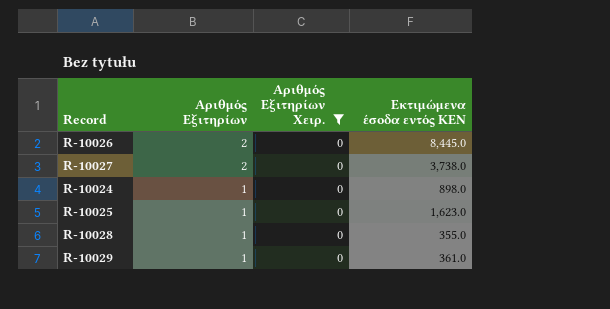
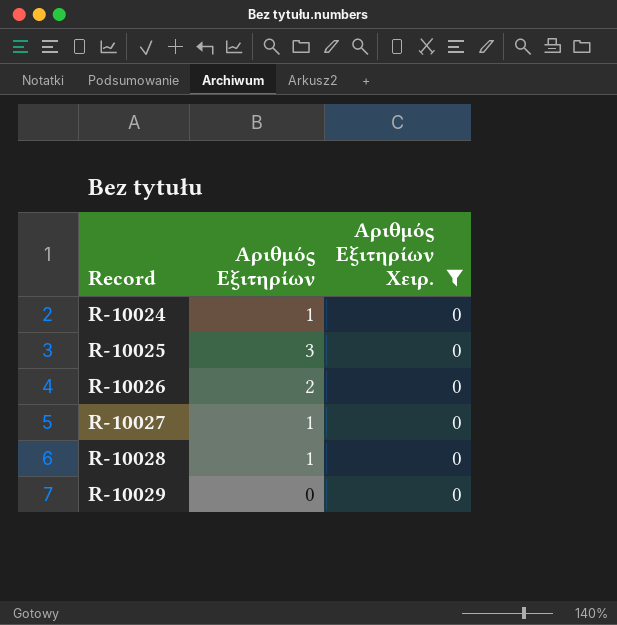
row order: Αριθμός Εξιτηρίων descending -> Record ascending
column Εκτιμώμενα έσοδα εντός ΚΕΝ | position: 4 -> none
R-10025 | Αριθμός Εξιτηρίων: 1 -> 3
R-10027 | Αριθμός Εξιτηρίων: 2 -> 1
R-10029 | Αριθμός Εξιτηρίων: 1 -> 0

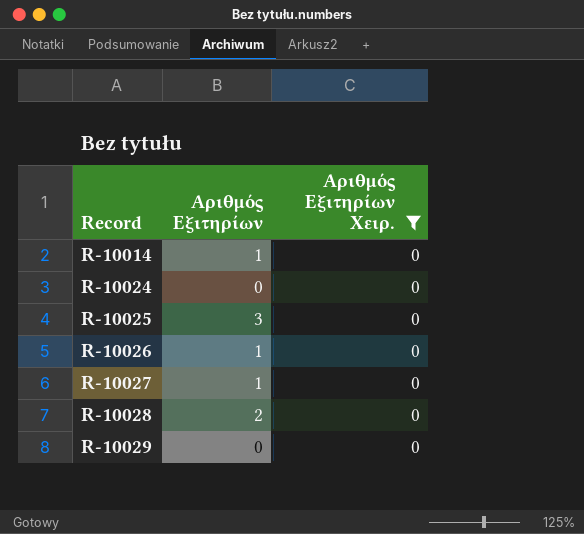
row R-10014: none -> 1 | 0
R-10024 | Αριθμός Εξιτηρίων: 1 -> 0
R-10026 | Αριθμός Εξιτηρίων: 2 -> 1
R-10028 | Αριθμός Εξιτηρίων: 1 -> 2

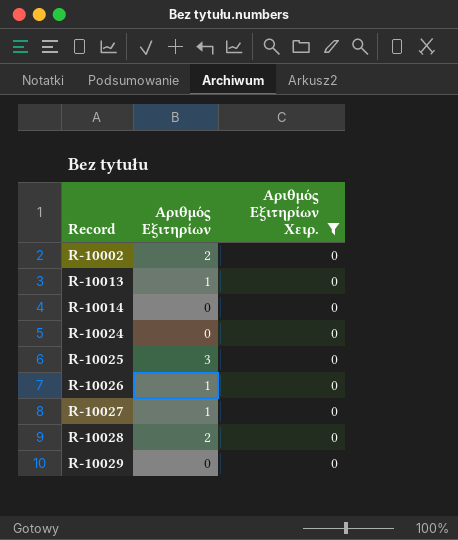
row R-10002: none -> 2 | 0
row R-10013: none -> 1 | 0
R-10014 | Αριθμός Εξιτηρίων: 1 -> 0

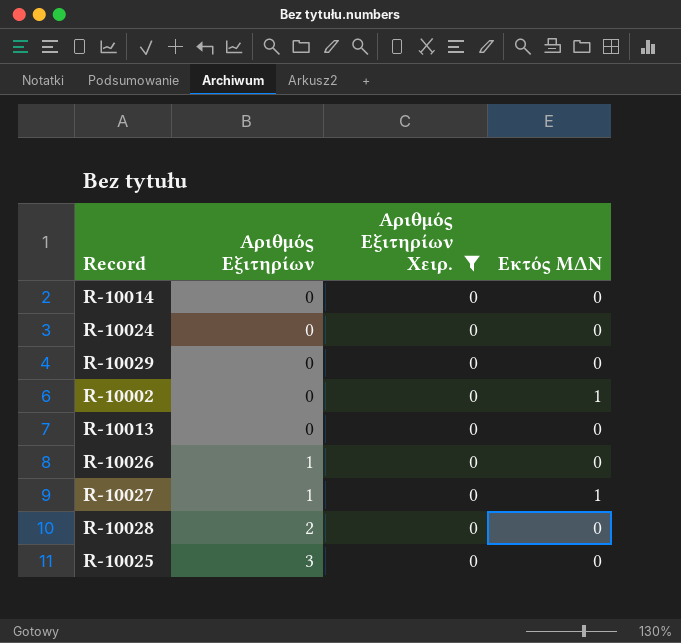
row order: Record ascending -> Αριθμός Εξιτηρίων ascending
column Εκτός ΜΔΝ | position: none -> 4
R-10002 | Αριθμός Εξιτηρίων: 2 -> 0
R-10013 | Αριθμός Εξιτηρίων: 1 -> 0

